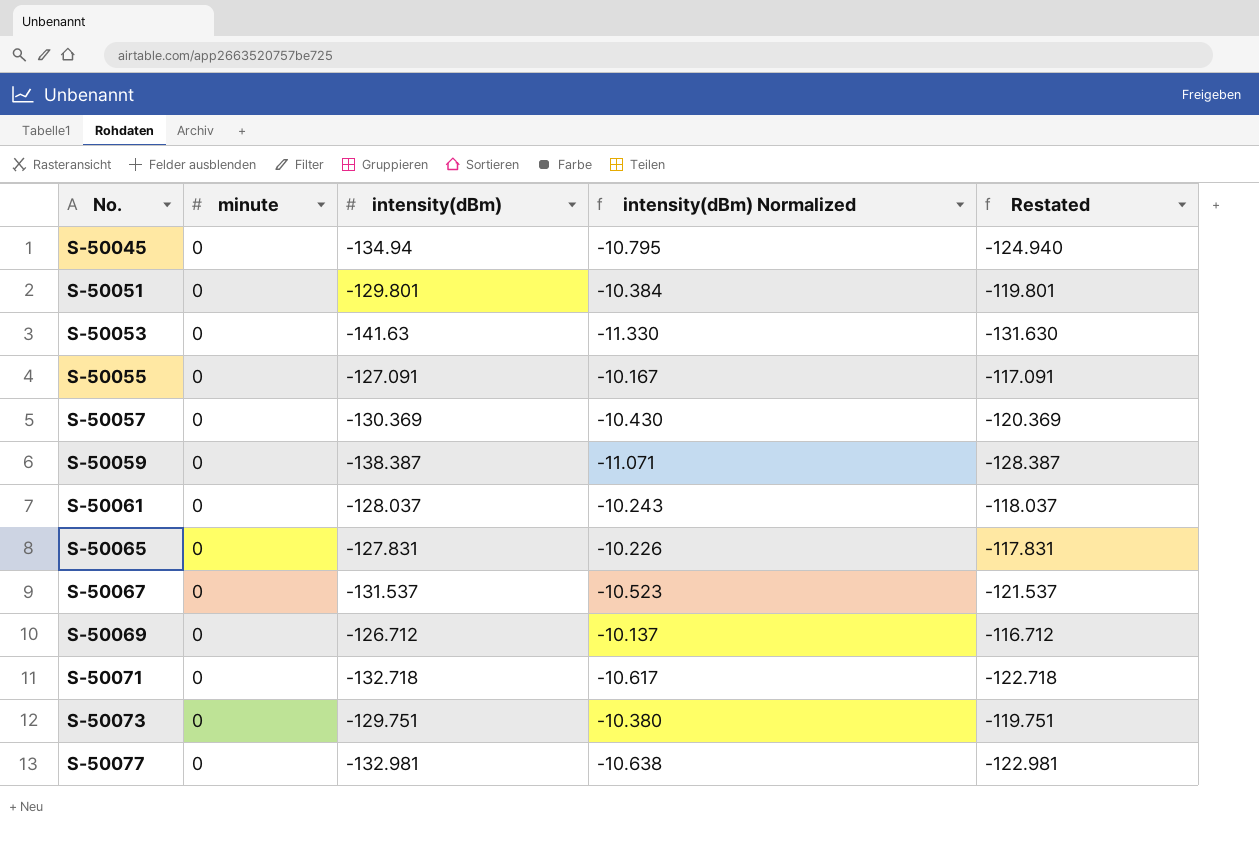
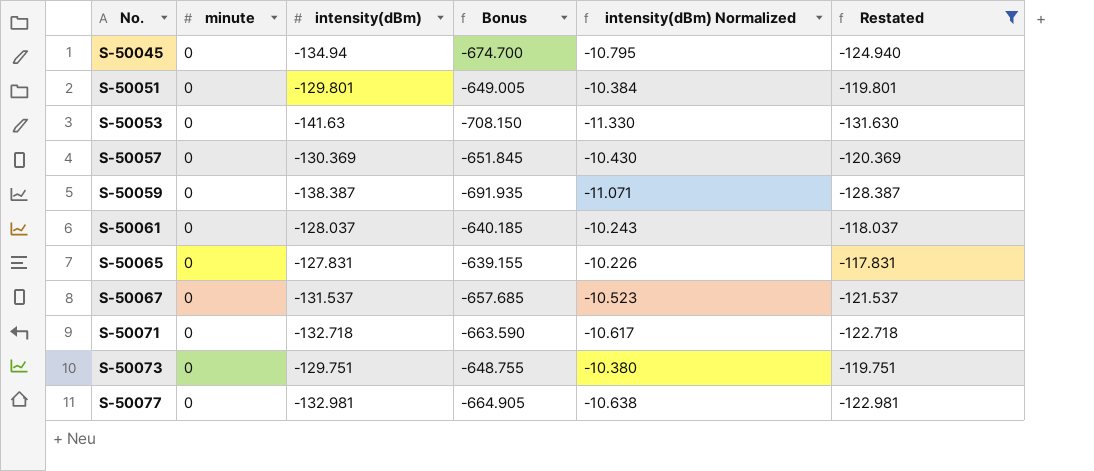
filter: none -> Restated <= -117.831
column Bonus | formula: none -> [intensity(dBm)] * 5

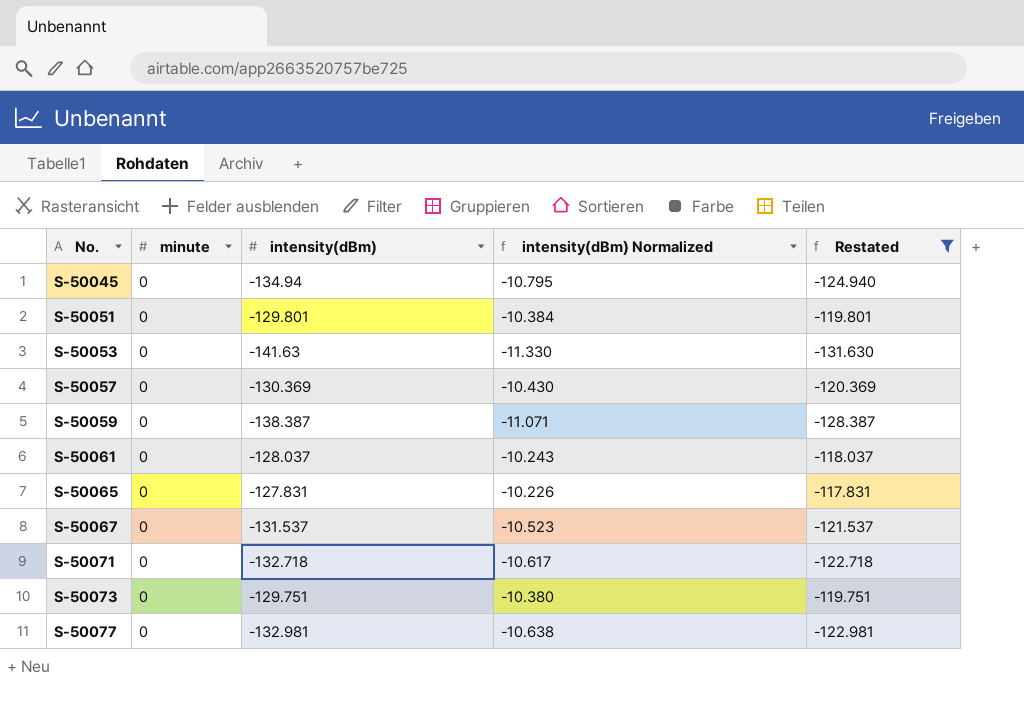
column Bonus | formula: [intensity(dBm)] * 5 -> none

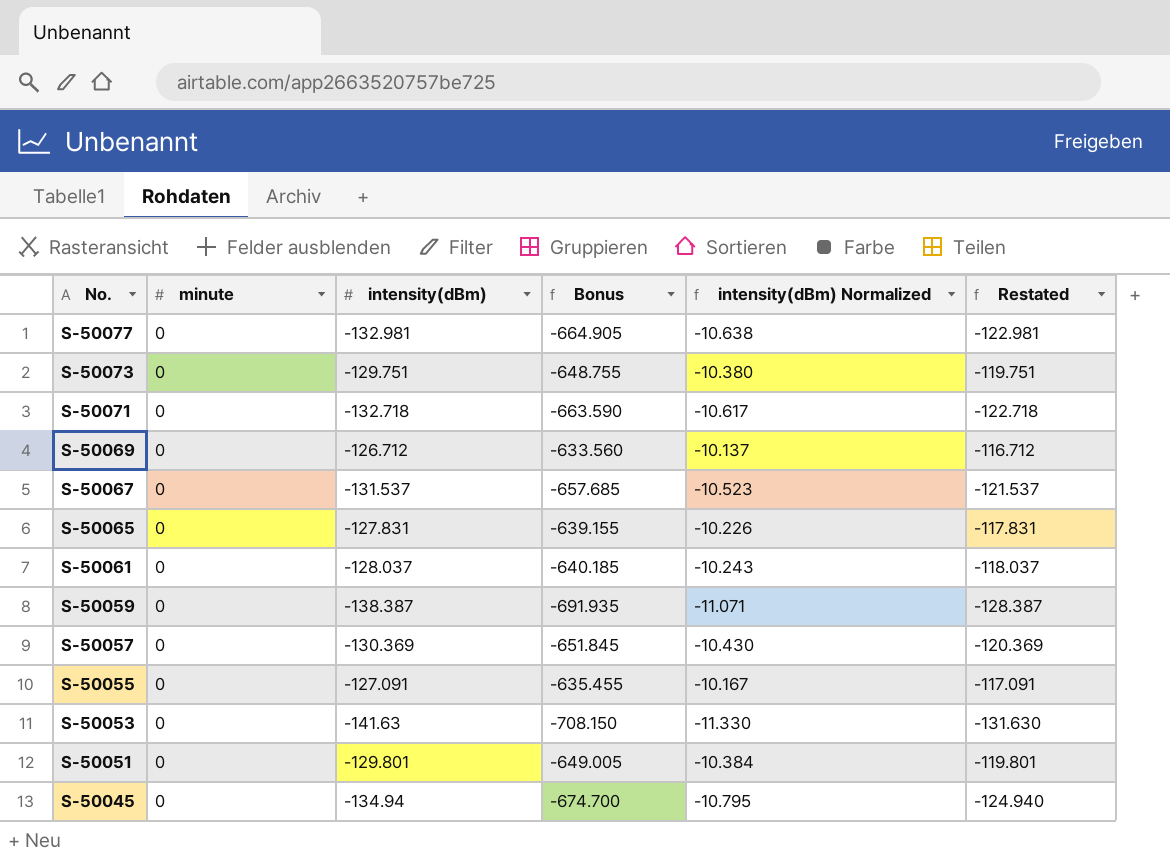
filter: Restated <= -117.831 -> none
row order: No. ascending -> No. descending
column Bonus | formula: none -> [intensity(dBm)] * 5

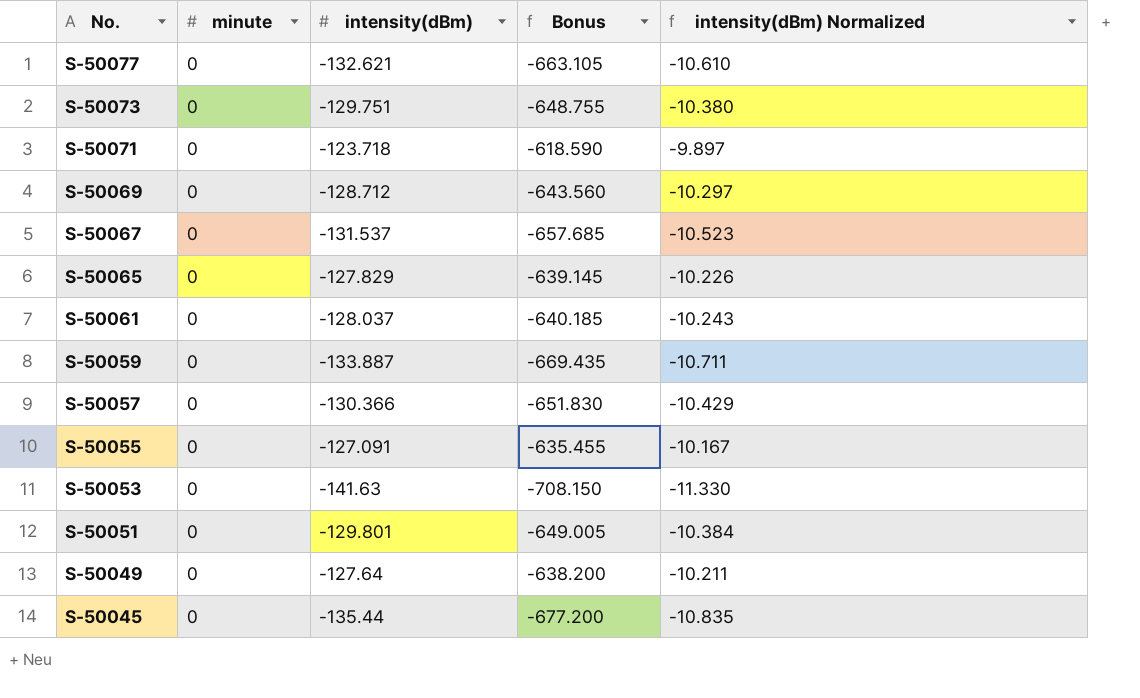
column Restated | formula: [intensity(dBm)] + 10 -> none
S-50077 | intensity(dBm): -132.981 -> -132.621
S-50077 | Bonus: -664.905 -> -663.105
S-50077 | intensity(dBm) Normalized: -10.638 -> -10.610
S-50071 | intensity(dBm): -132.718 -> -123.718
S-50071 | Bonus: -663.590 -> -618.590
S-50071 | intensity(dBm) Normalized: -10.617 -> -9.897
S-50069 | intensity(dBm): -126.712 -> -128.712
S-50069 | Bonus: -633.560 -> -643.560
S-50069 | intensity(dBm) Normalized: -10.137 -> -10.297
S-50065 | intensity(dBm): -127.831 -> -127.829
S-50065 | Bonus: -639.155 -> -639.145
S-50059 | intensity(dBm): -138.387 -> -133.887
S-50059 | Bonus: -691.935 -> -669.435
S-50059 | intensity(dBm) Normalized: -11.071 -> -10.711
S-50057 | intensity(dBm): -130.369 -> -130.366
S-50057 | Bonus: -651.845 -> -651.830
S-50057 | intensity(dBm) Normalized: -10.430 -> -10.429
row S-50049: none -> 0 | -127.64 | -638.200 | -10.211
S-50045 | intensity(dBm): -134.94 -> -135.44
S-50045 | Bonus: -674.700 -> -677.200
S-50045 | intensity(dBm) Normalized: -10.795 -> -10.835

